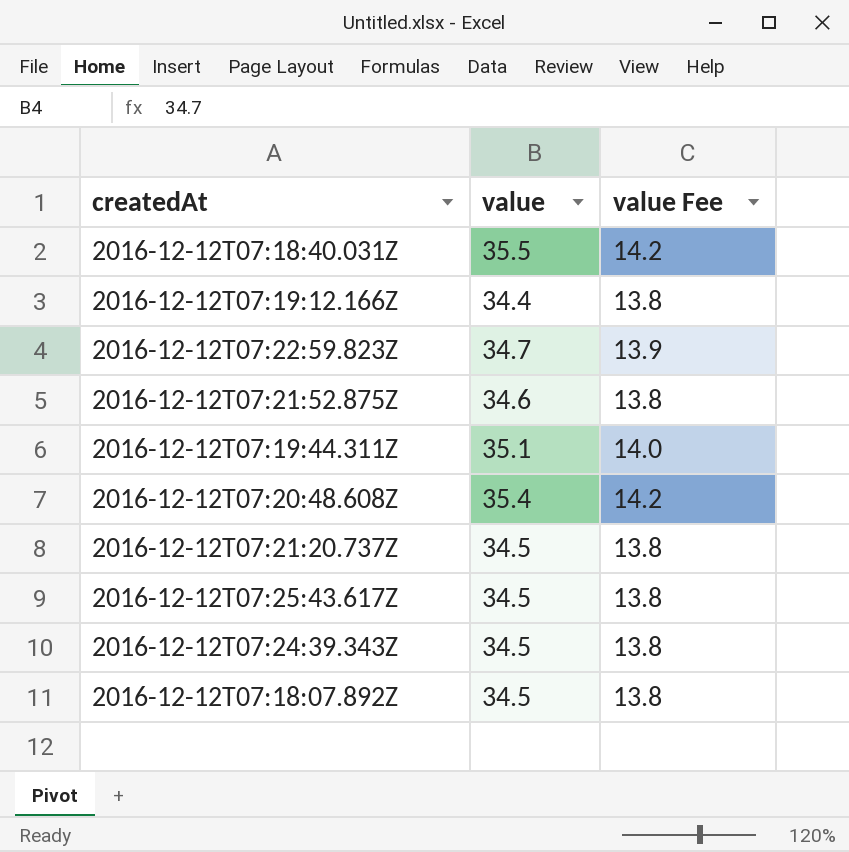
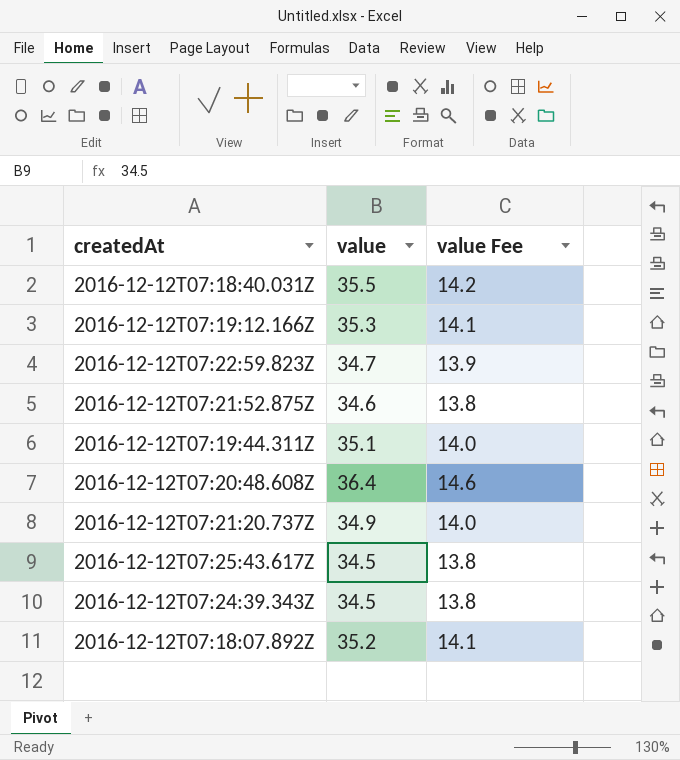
2016-12-12T07:19:12.166Z | value: 34.4 -> 35.3
2016-12-12T07:19:12.166Z | value Fee: 13.8 -> 14.1
2016-12-12T07:20:48.608Z | value: 35.4 -> 36.4
2016-12-12T07:20:48.608Z | value Fee: 14.2 -> 14.6
2016-12-12T07:21:20.737Z | value: 34.5 -> 34.9
2016-12-12T07:21:20.737Z | value Fee: 13.8 -> 14.0
2016-12-12T07:18:07.892Z | value: 34.5 -> 35.2
2016-12-12T07:18:07.892Z | value Fee: 13.8 -> 14.1

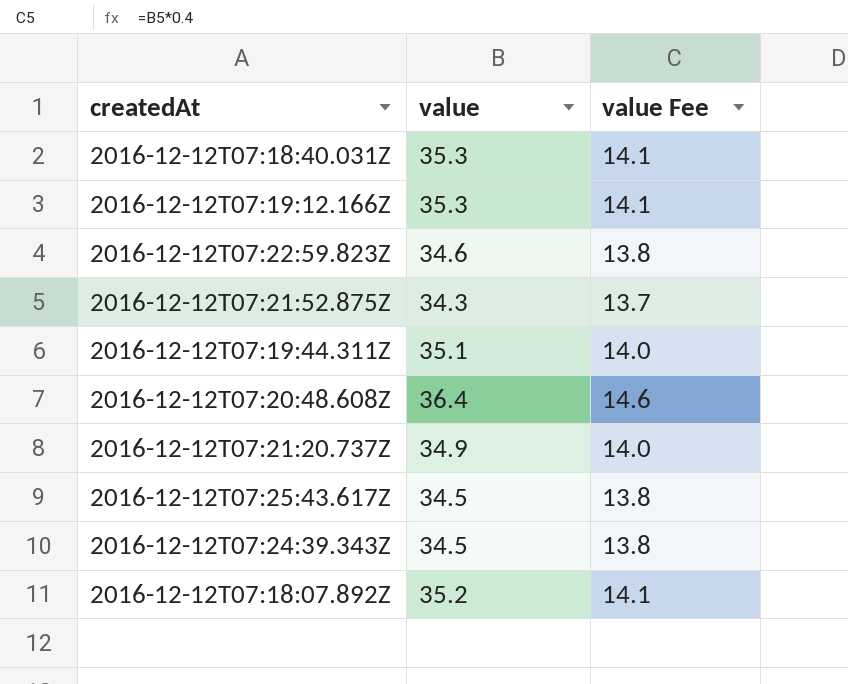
2016-12-12T07:18:40.031Z | value: 35.5 -> 35.3
2016-12-12T07:18:40.031Z | value Fee: 14.2 -> 14.1
2016-12-12T07:22:59.823Z | value: 34.7 -> 34.6
2016-12-12T07:22:59.823Z | value Fee: 13.9 -> 13.8
2016-12-12T07:21:52.875Z | value: 34.6 -> 34.3
2016-12-12T07:21:52.875Z | value Fee: 13.8 -> 13.7

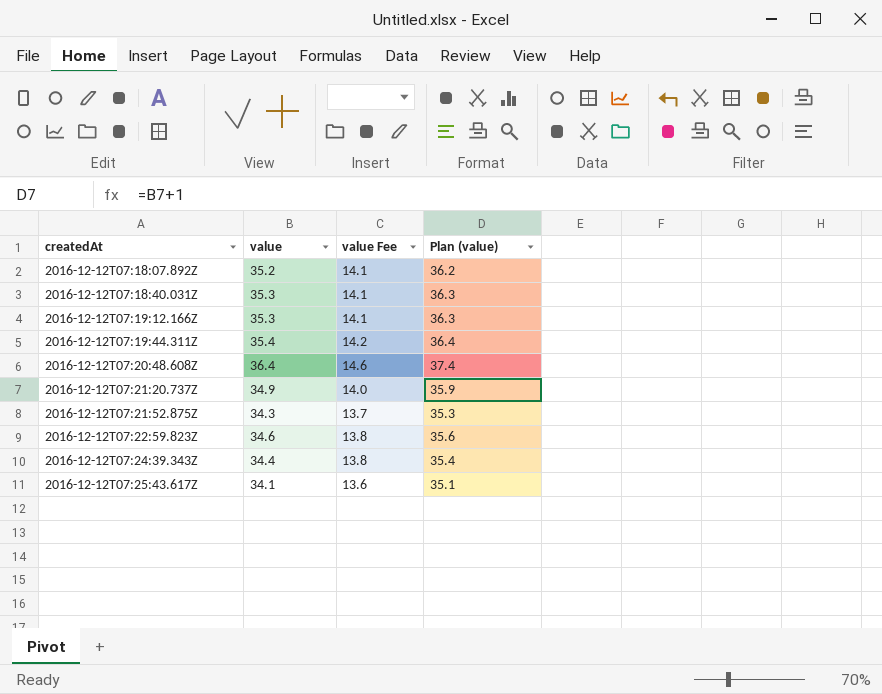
row order: none -> createdAt ascending
column Plan (value) | formula: none -> [value] + 1
2016-12-12T07:19:44.311Z | value: 35.1 -> 35.4
2016-12-12T07:19:44.311Z | value Fee: 14.0 -> 14.2
2016-12-12T07:24:39.343Z | value: 34.5 -> 34.4
2016-12-12T07:25:43.617Z | value: 34.5 -> 34.1
2016-12-12T07:25:43.617Z | value Fee: 13.8 -> 13.6

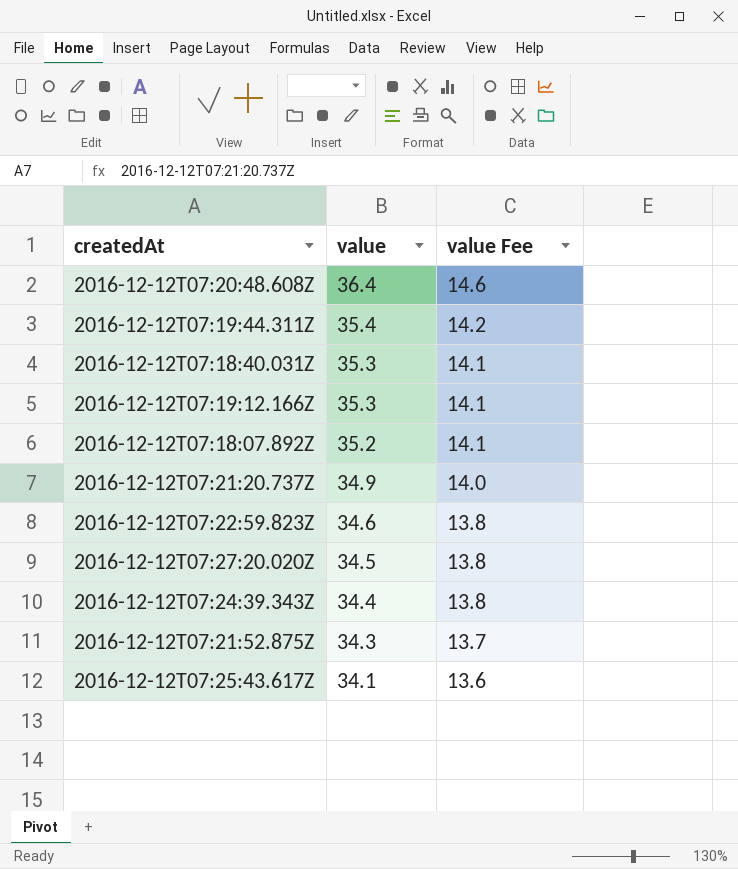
row order: createdAt ascending -> value descending
column Plan (value) | formula: [value] + 1 -> none
row 2016-12-12T07:27:20.020Z: none -> 34.5 | 13.8

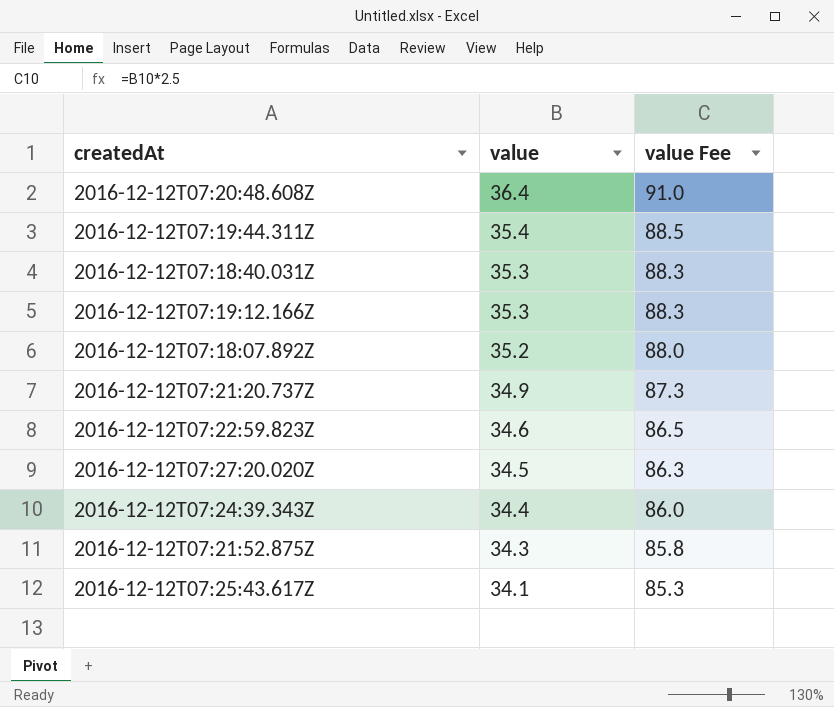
column value Fee | formula: [value] * 0.4 -> [value] * 2.5

